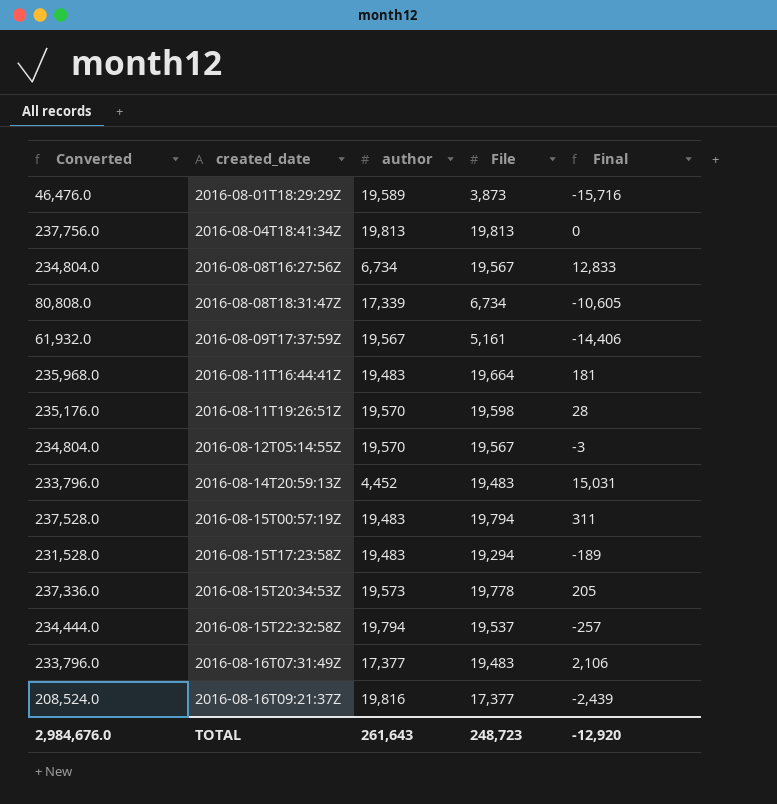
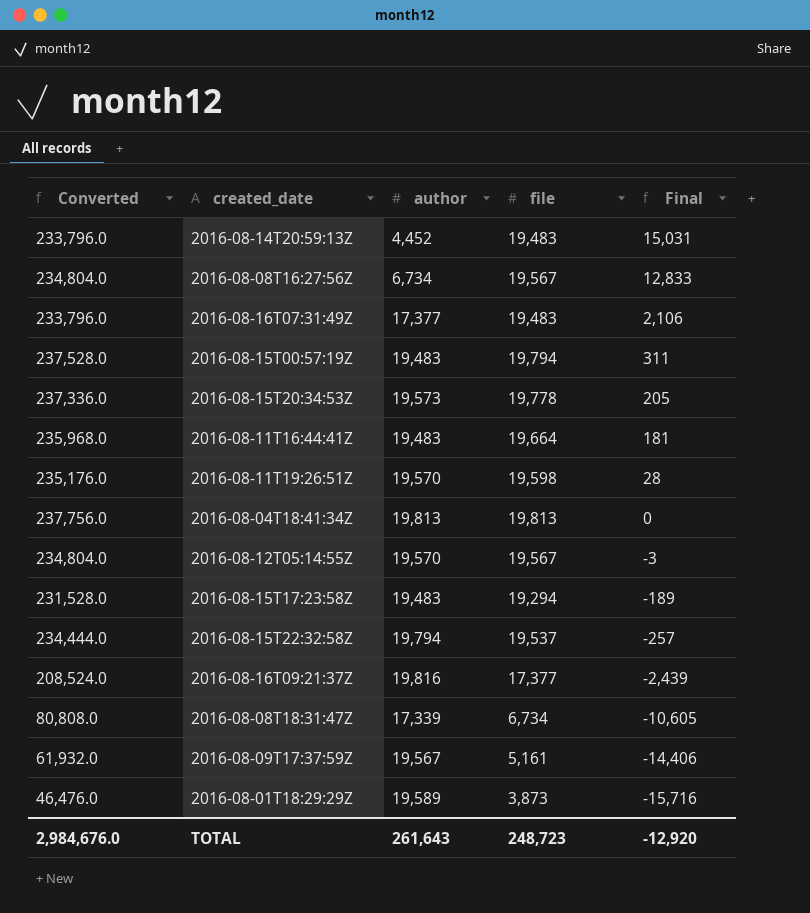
row order: created_date ascending -> Final descending
column name: File -> file

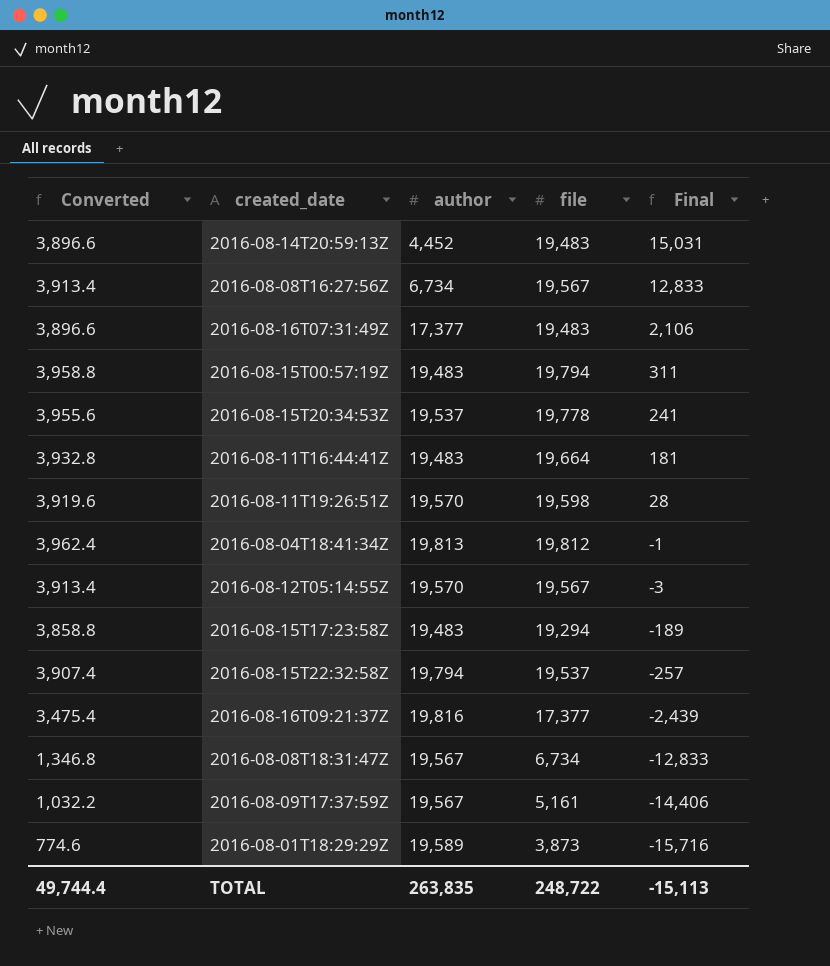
column Converted | formula: [file] * 12 -> [file] * 0.2
2016-08-15T20:34:53Z | author: 19,573 -> 19,537
2016-08-15T20:34:53Z | Final: 205 -> 241
2016-08-04T18:41:34Z | file: 19,813 -> 19,812
2016-08-04T18:41:34Z | Final: 0 -> -1
2016-08-08T18:31:47Z | author: 17,339 -> 19,567
2016-08-08T18:31:47Z | Final: -10,605 -> -12,833
TOTAL | Converted: 2,984,676.0 -> 49,744.4
TOTAL | author: 261,643 -> 263,835
TOTAL | file: 248,723 -> 248,722
TOTAL | Final: -12,920 -> -15,113

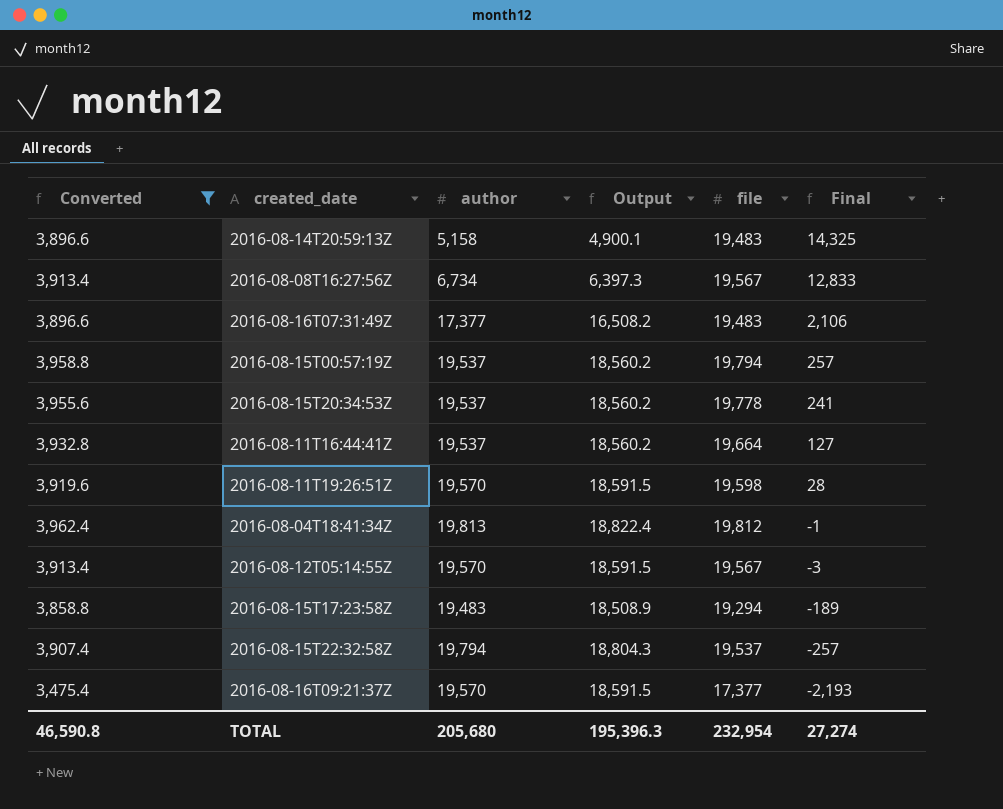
filter: none -> Converted >= 3,475.4
column Output | formula: none -> [author] * 0.95
2016-08-14T20:59:13Z | author: 4,452 -> 5,158
2016-08-14T20:59:13Z | Final: 15,031 -> 14,325
2016-08-15T00:57:19Z | author: 19,483 -> 19,537
2016-08-15T00:57:19Z | Final: 311 -> 257
2016-08-11T16:44:41Z | author: 19,483 -> 19,537
2016-08-11T16:44:41Z | Final: 181 -> 127
2016-08-16T09:21:37Z | author: 19,816 -> 19,570
2016-08-16T09:21:37Z | Final: -2,439 -> -2,193
TOTAL | Converted: 49,744.4 -> 46,590.8
TOTAL | author: 263,835 -> 205,680
TOTAL | file: 248,722 -> 232,954
TOTAL | Final: -15,113 -> 27,274

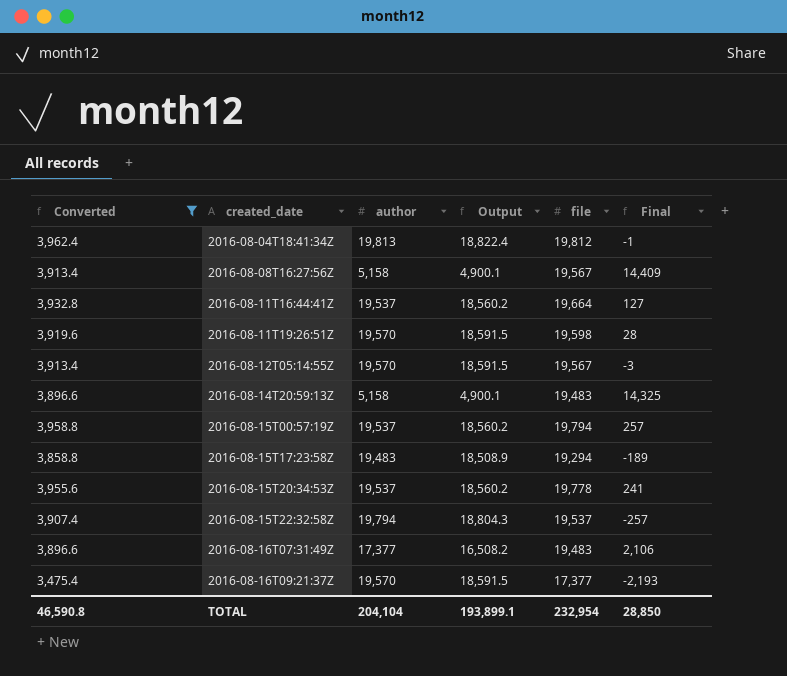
row order: Final descending -> created_date ascending
2016-08-08T16:27:56Z | author: 6,734 -> 5,158
2016-08-08T16:27:56Z | Output: 6,397.3 -> 4,900.1
2016-08-08T16:27:56Z | Final: 12,833 -> 14,409
TOTAL | author: 205,680 -> 204,104
TOTAL | Output: 195,396.3 -> 193,899.1
TOTAL | Final: 27,274 -> 28,850

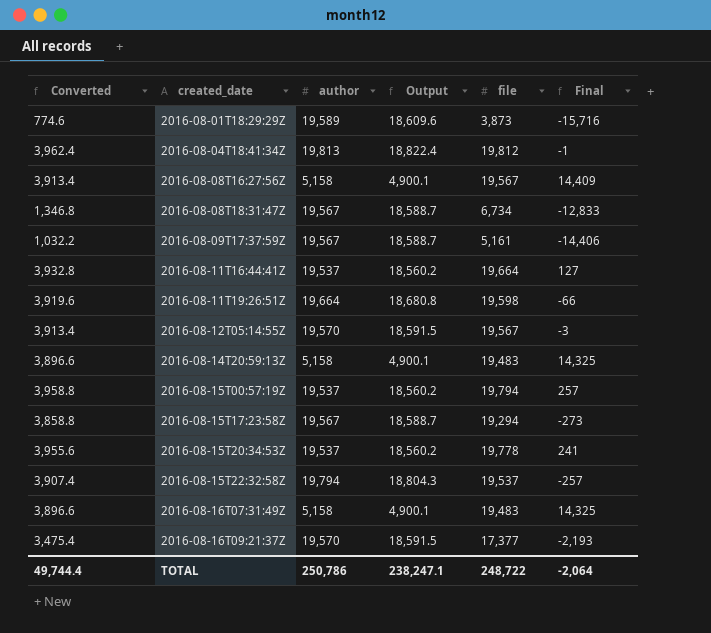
filter: Converted >= 3,475.4 -> none
2016-08-11T19:26:51Z | author: 19,570 -> 19,664
2016-08-11T19:26:51Z | Output: 18,591.5 -> 18,680.8
2016-08-11T19:26:51Z | Final: 28 -> -66
2016-08-15T17:23:58Z | author: 19,483 -> 19,567
2016-08-15T17:23:58Z | Output: 18,508.9 -> 18,588.7
2016-08-15T17:23:58Z | Final: -189 -> -273
2016-08-16T07:31:49Z | author: 17,377 -> 5,158
2016-08-16T07:31:49Z | Output: 16,508.2 -> 4,900.1
2016-08-16T07:31:49Z | Final: 2,106 -> 14,325
TOTAL | Converted: 46,590.8 -> 49,744.4
TOTAL | author: 204,104 -> 250,786
TOTAL | Output: 193,899.1 -> 238,247.1
TOTAL | file: 232,954 -> 248,722
TOTAL | Final: 28,850 -> -2,064

